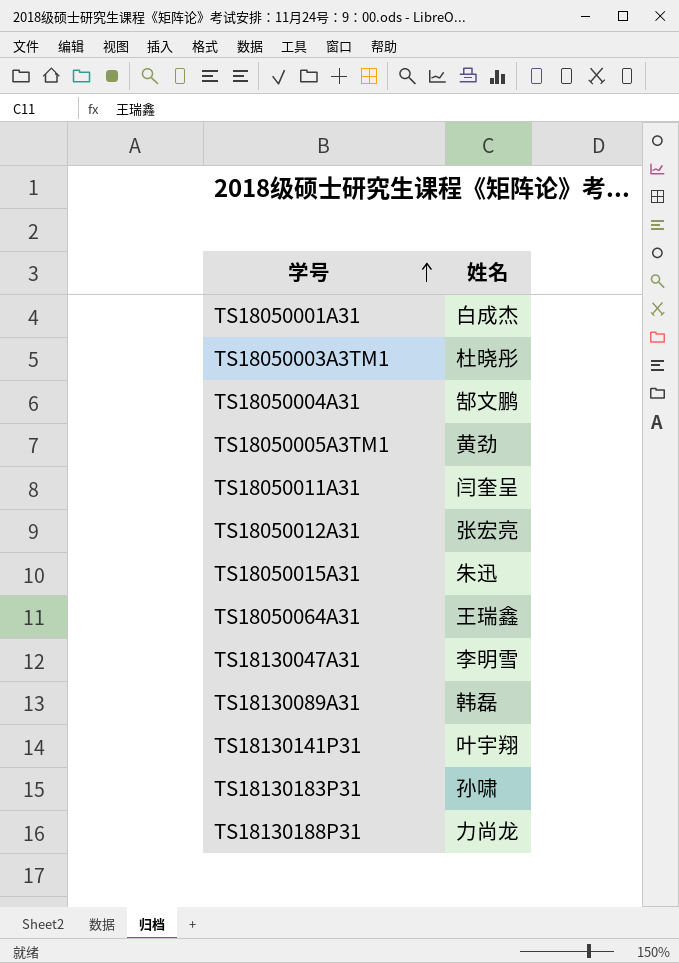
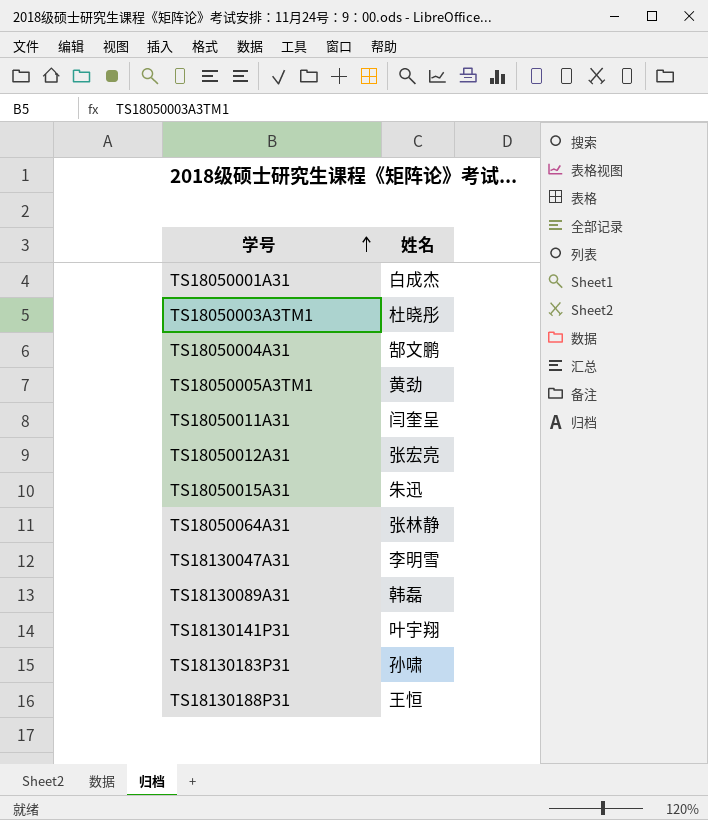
TS18050064A31 | 姓名: 王瑞鑫 -> 张林静
TS18130188P31 | 姓名: 力尚龙 -> 王恒

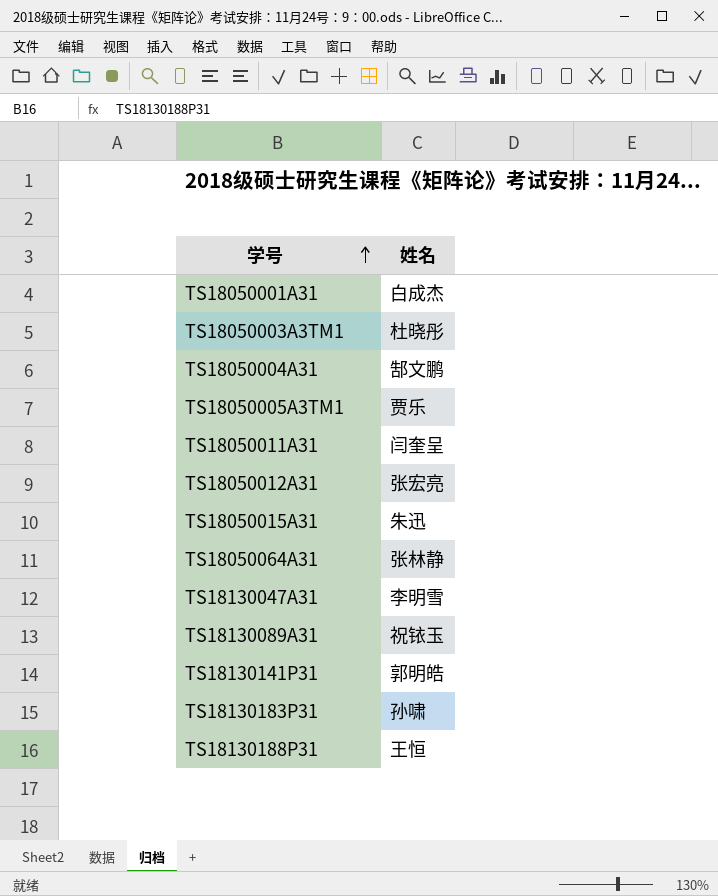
TS18050005A3TM1 | 姓名: 黄劲 -> 贾乐
TS18130089A31 | 姓名: 韩磊 -> 祝铱玉
TS18130141P31 | 姓名: 叶宇翔 -> 郭明皓

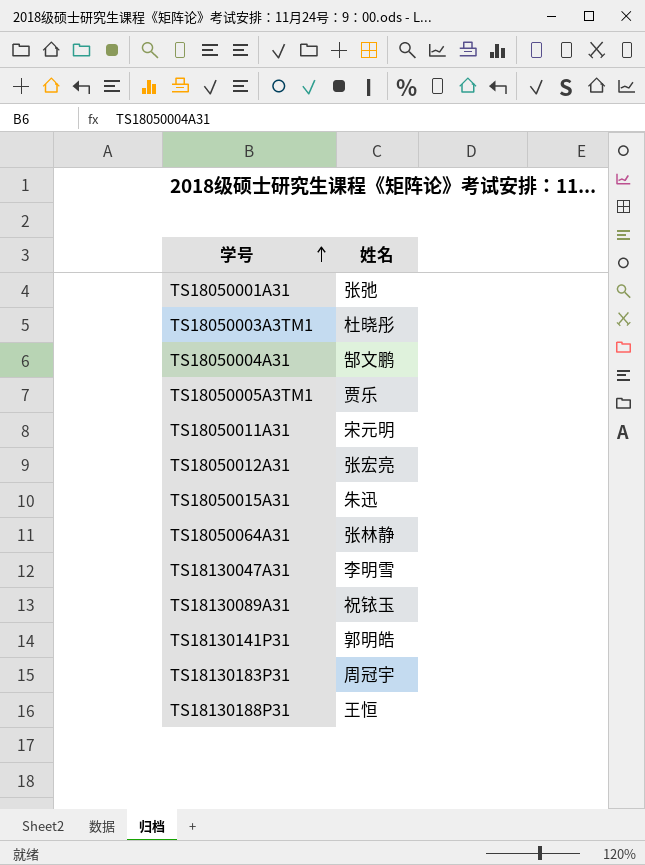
TS18050001A31 | 姓名: 白成杰 -> 张弛
TS18050011A31 | 姓名: 闫奎呈 -> 宋元明
TS18130183P31 | 姓名: 孙啸 -> 周冠宇

